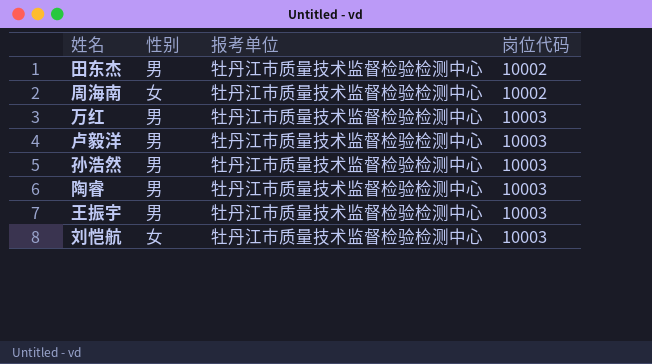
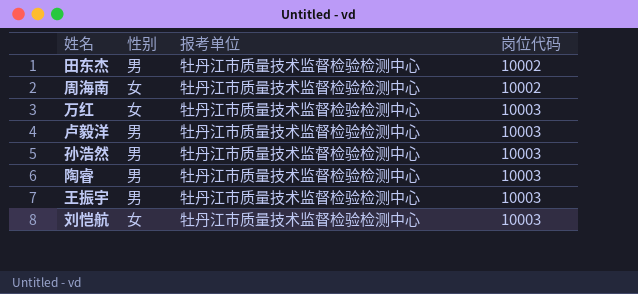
万红 | 性别: 男 -> 女

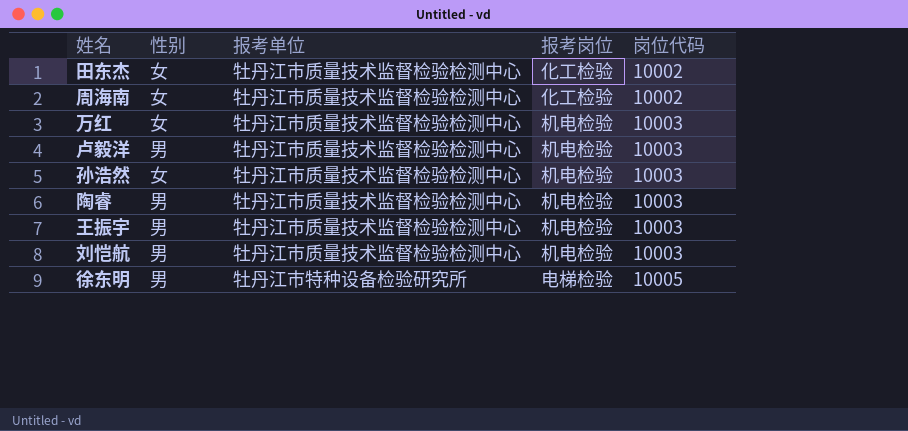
column 报考岗位 | position: none -> 4
田东杰 | 性别: 男 -> 女
孙浩然 | 性别: 男 -> 女
刘恺航 | 性别: 女 -> 男
row 徐东明: none -> 男 | 牡丹江市特种设备检验研究所 | 电梯检验 | 10005

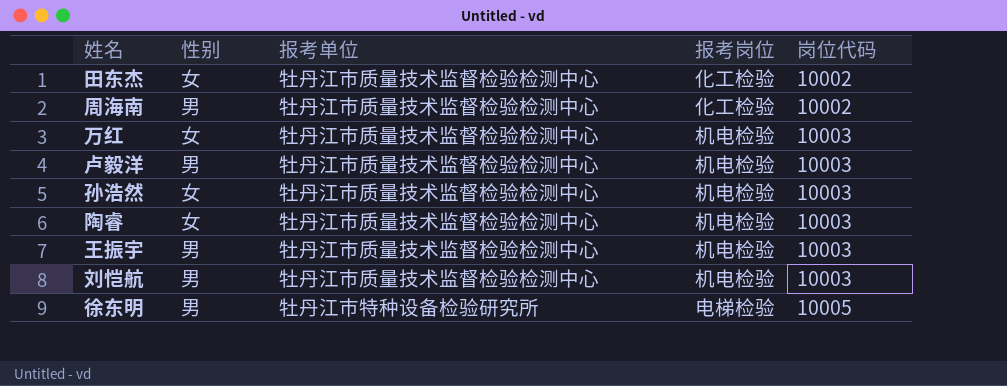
周海南 | 性别: 女 -> 男
陶睿 | 性别: 男 -> 女

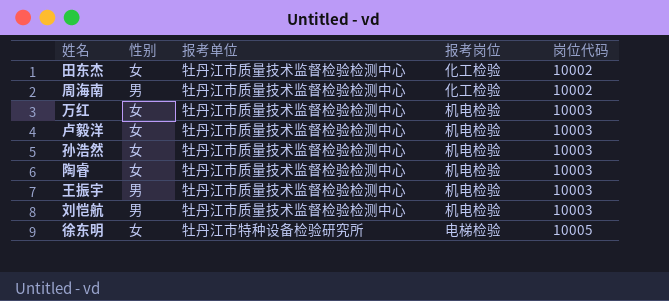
卢毅洋 | 性别: 男 -> 女
徐东明 | 性别: 男 -> 女

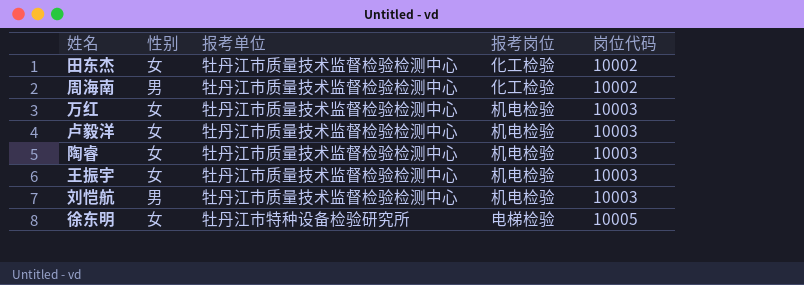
row 孙浩然: 女 | 牡丹江市质量技术监督检验检测中心 | 机电检验 | 10003 -> none
王振宇 | 性别: 男 -> 女

